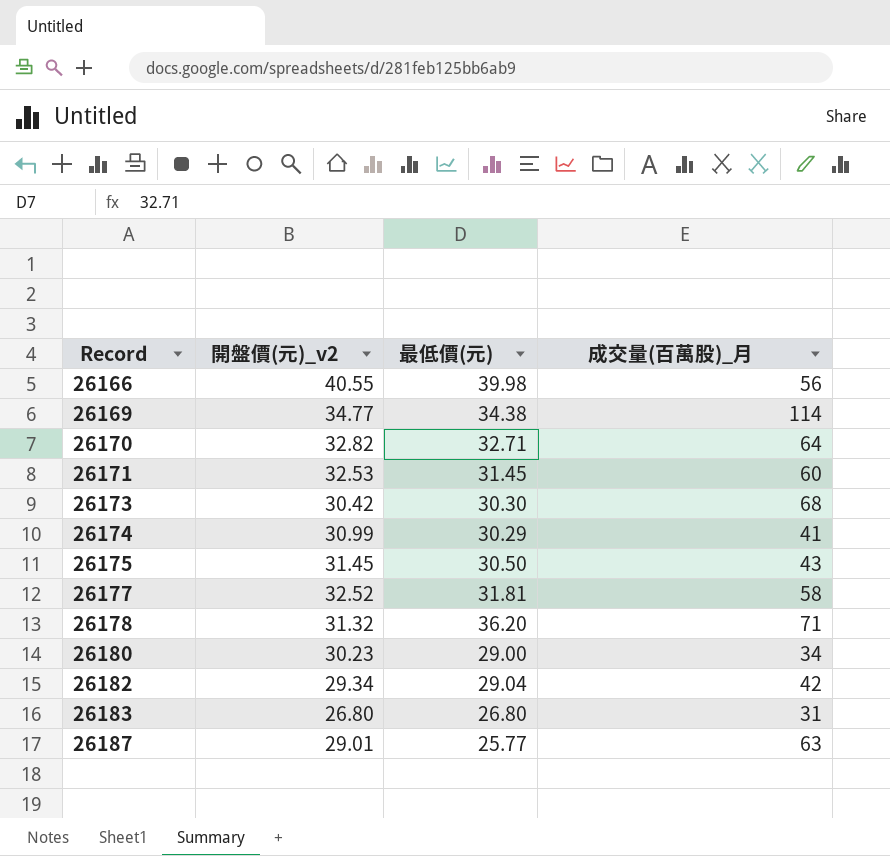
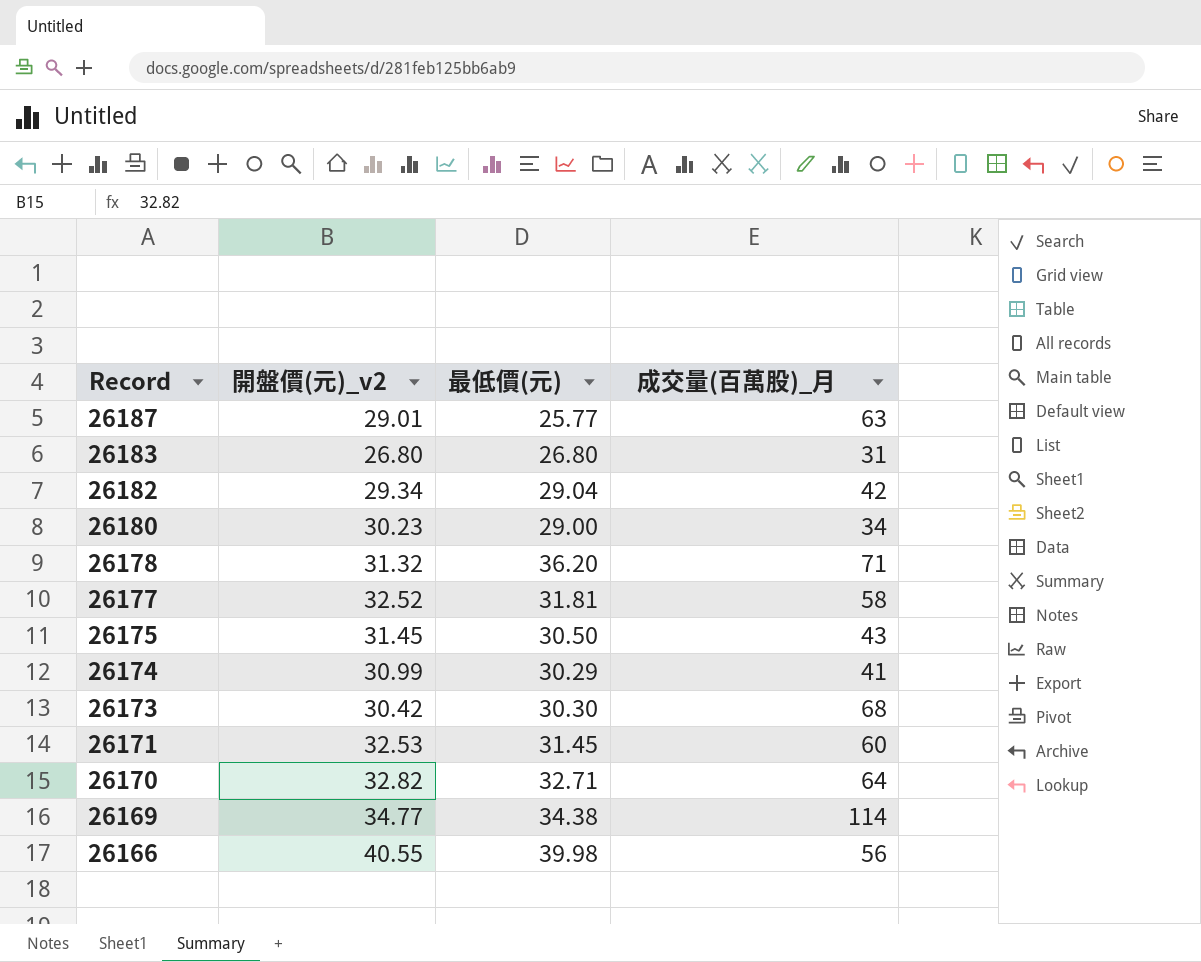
row order: Record ascending -> Record descending

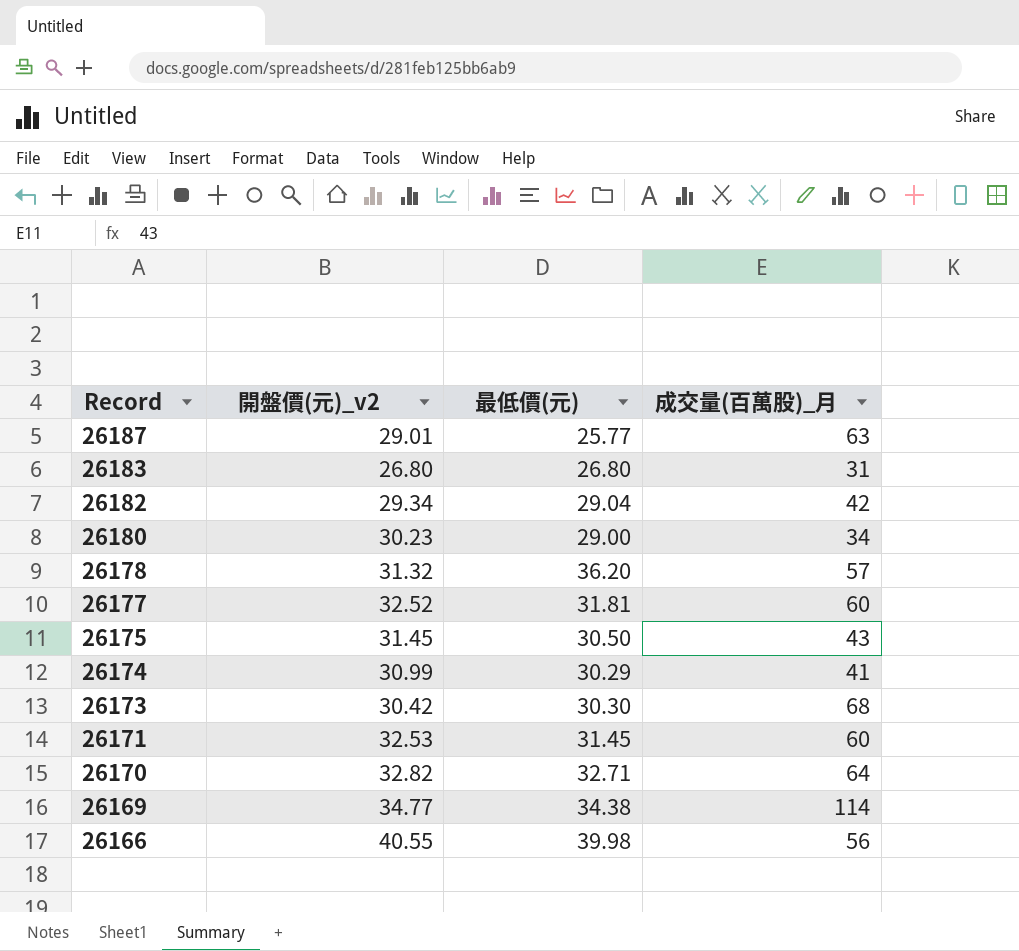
26178 | 成交量(百萬股)_月: 71 -> 57
26177 | 成交量(百萬股)_月: 58 -> 60

